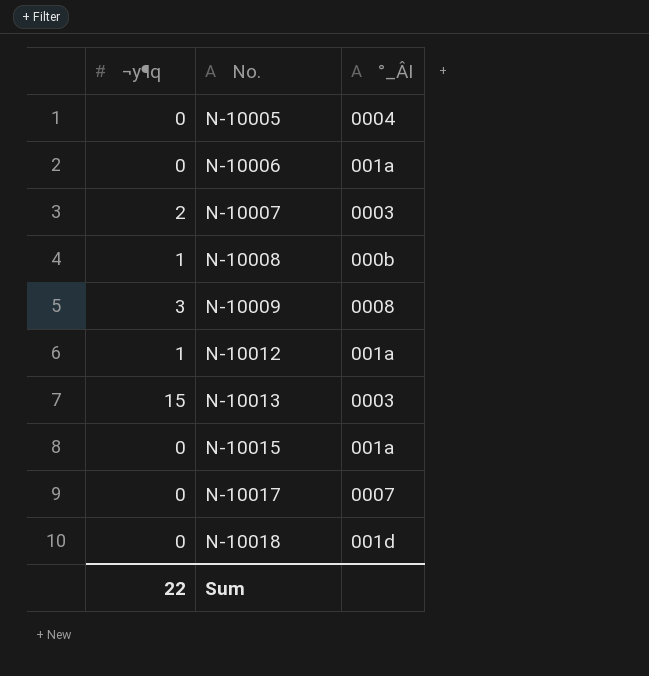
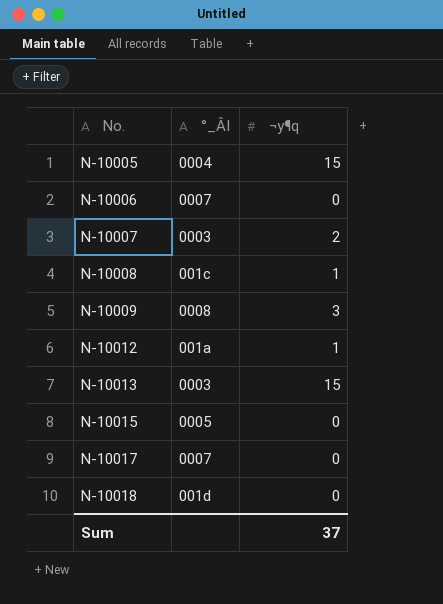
column ¬y¶q | position: 1 -> 3
N-10005 | ¬y¶q: 0 -> 15
N-10006 | °_ÂI: 001a -> 0007
N-10008 | °_ÂI: 000b -> 001c
N-10015 | °_ÂI: 001a -> 0005
Sum | ¬y¶q: 22 -> 37

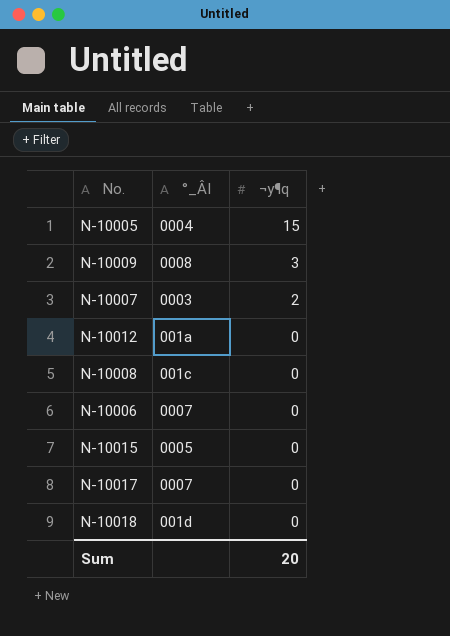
row order: No. ascending -> ¬y¶q descending
row N-10013: 0003 | 15 -> none
N-10012 | ¬y¶q: 1 -> 0
N-10008 | ¬y¶q: 1 -> 0
Sum | ¬y¶q: 37 -> 20

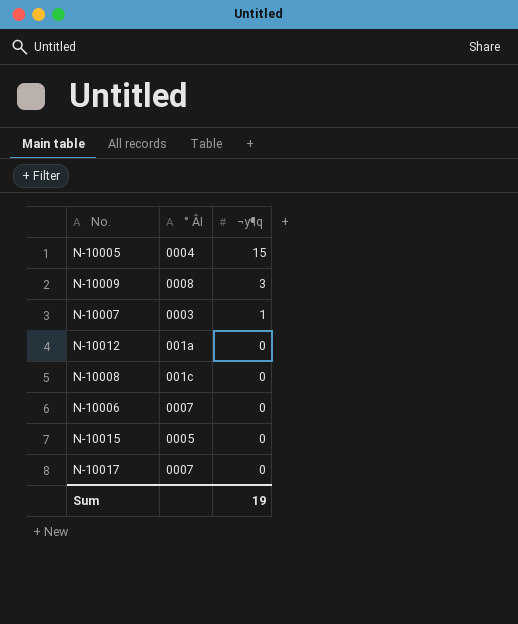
column name: °_ÂI -> ° ÂI
row N-10018: 001d | 0 -> none
N-10007 | ¬y¶q: 2 -> 1
Sum | ¬y¶q: 20 -> 19

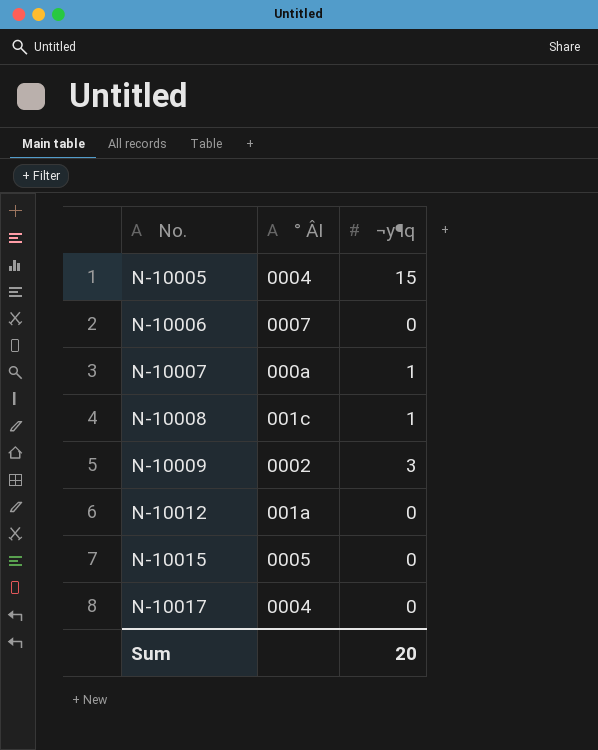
row order: ¬y¶q descending -> No. ascending
N-10007 | ° ÂI: 0003 -> 000a
N-10008 | ¬y¶q: 0 -> 1
N-10009 | ° ÂI: 0008 -> 0002
N-10017 | ° ÂI: 0007 -> 0004
Sum | ¬y¶q: 19 -> 20

